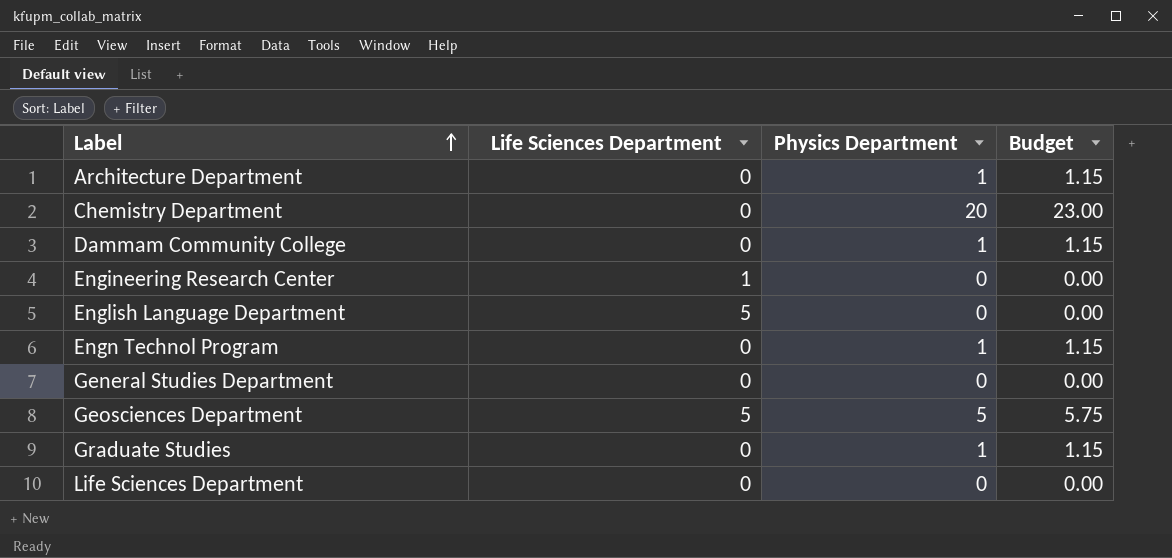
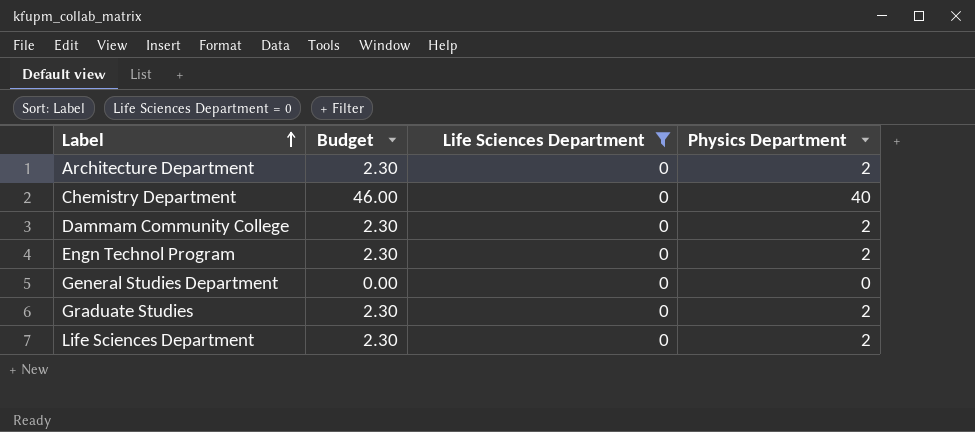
filter: none -> Life Sciences Department = 0
column Budget | position: 4 -> 2
Architecture Department | Budget: 1.15 -> 2.30
Architecture Department | Physics Department: 1 -> 2
Chemistry Department | Budget: 23.00 -> 46.00
Chemistry Department | Physics Department: 20 -> 40
Dammam Community College | Budget: 1.15 -> 2.30
Dammam Community College | Physics Department: 1 -> 2
Engn Technol Program | Budget: 1.15 -> 2.30
Engn Technol Program | Physics Department: 1 -> 2
Graduate Studies | Budget: 1.15 -> 2.30
Graduate Studies | Physics Department: 1 -> 2
Life Sciences Department | Budget: 0.00 -> 2.30
Life Sciences Department | Physics Department: 0 -> 2

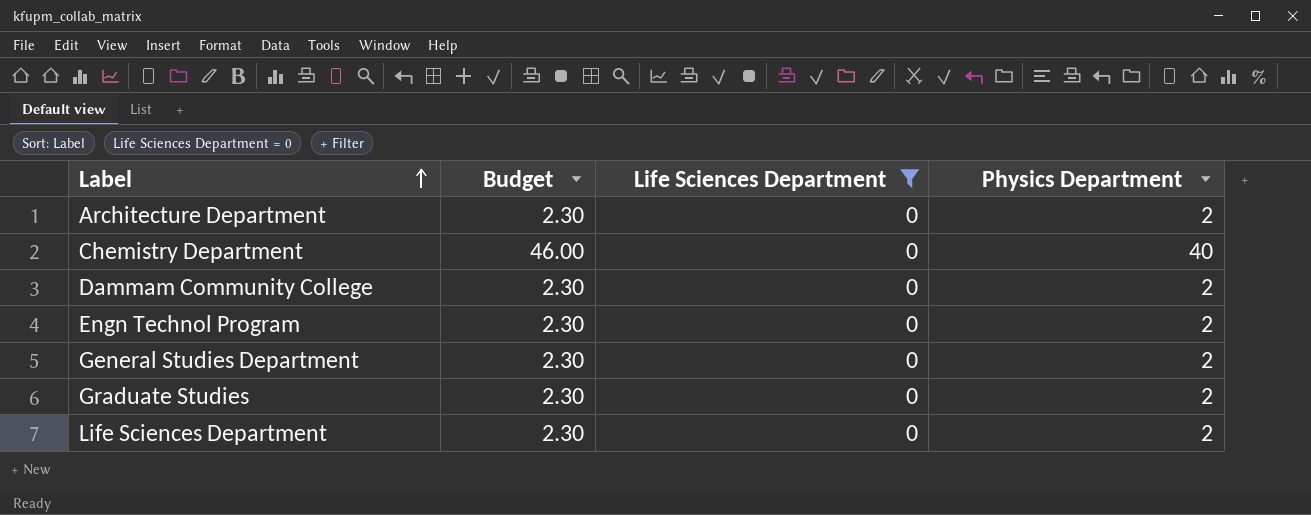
General Studies Department | Budget: 0.00 -> 2.30
General Studies Department | Physics Department: 0 -> 2

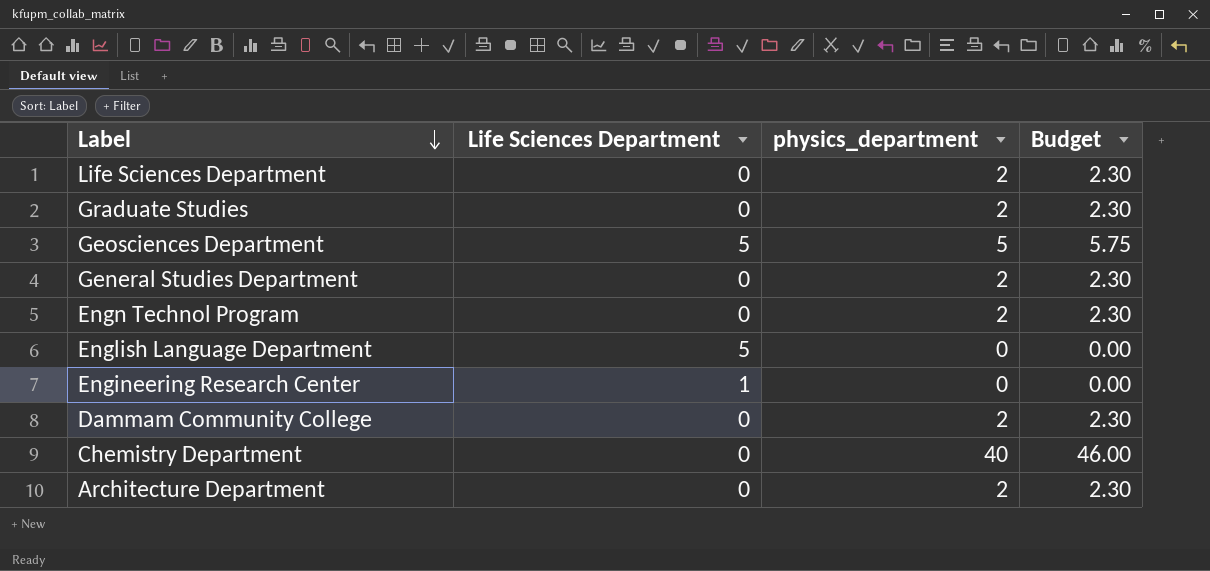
filter: Life Sciences Department = 0 -> none
row order: Label ascending -> Label descending
column name: Physics Department -> physics_department
column Budget | position: 2 -> 4

